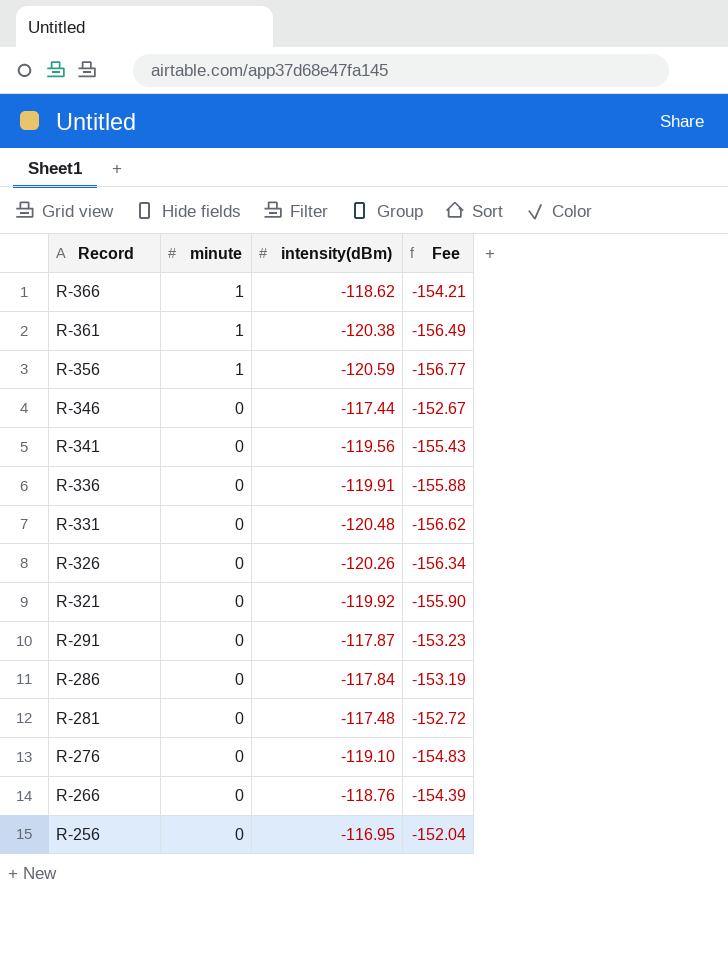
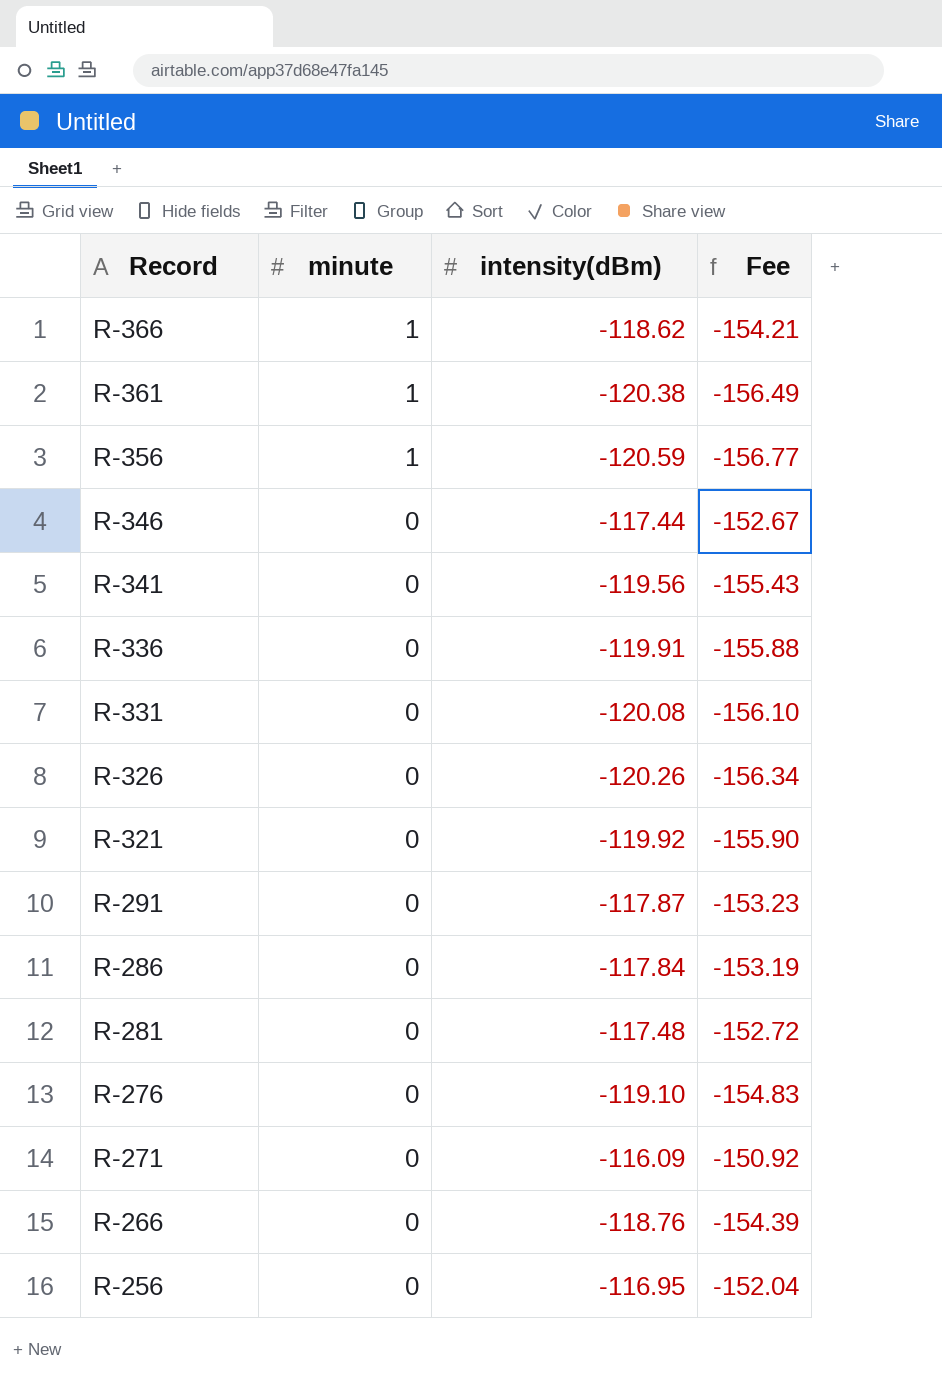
R-331 | intensity(dBm): -120.48 -> -120.08
R-331 | Fee: -156.62 -> -156.10
row R-271: none -> 0 | -116.09 | -150.92

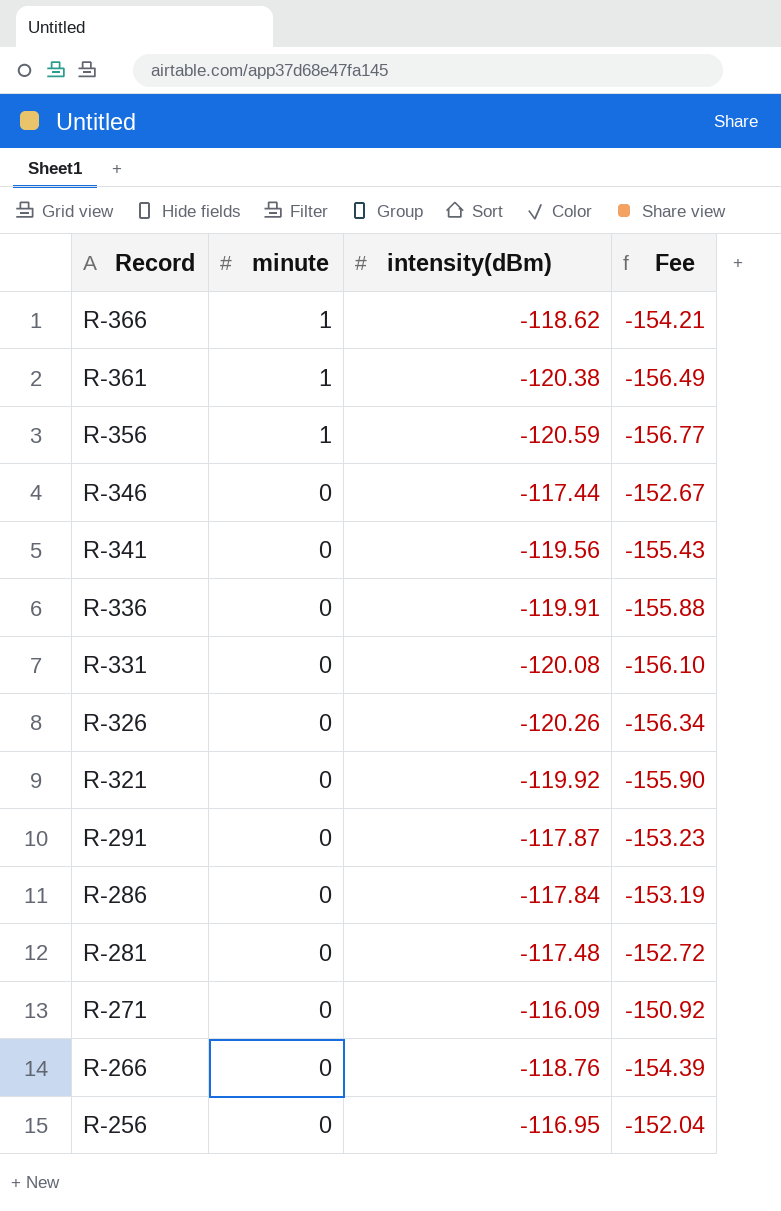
row R-276: 0 | -119.10 | -154.83 -> none

